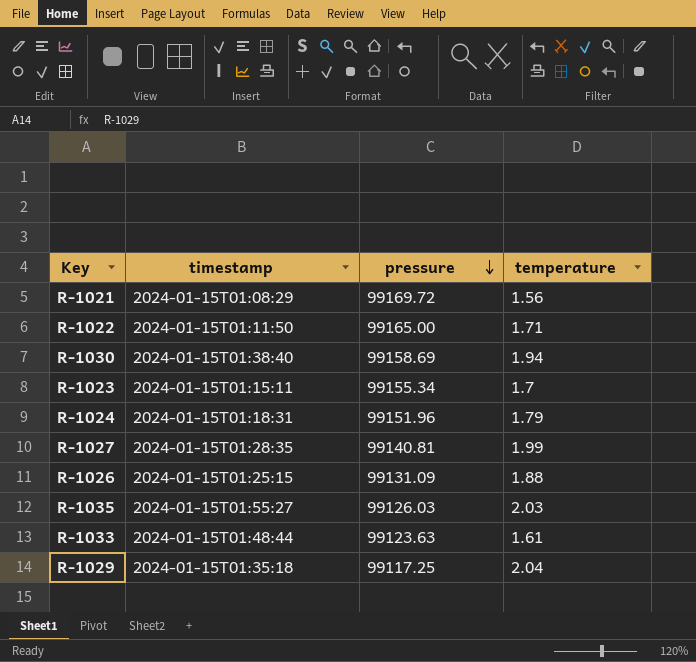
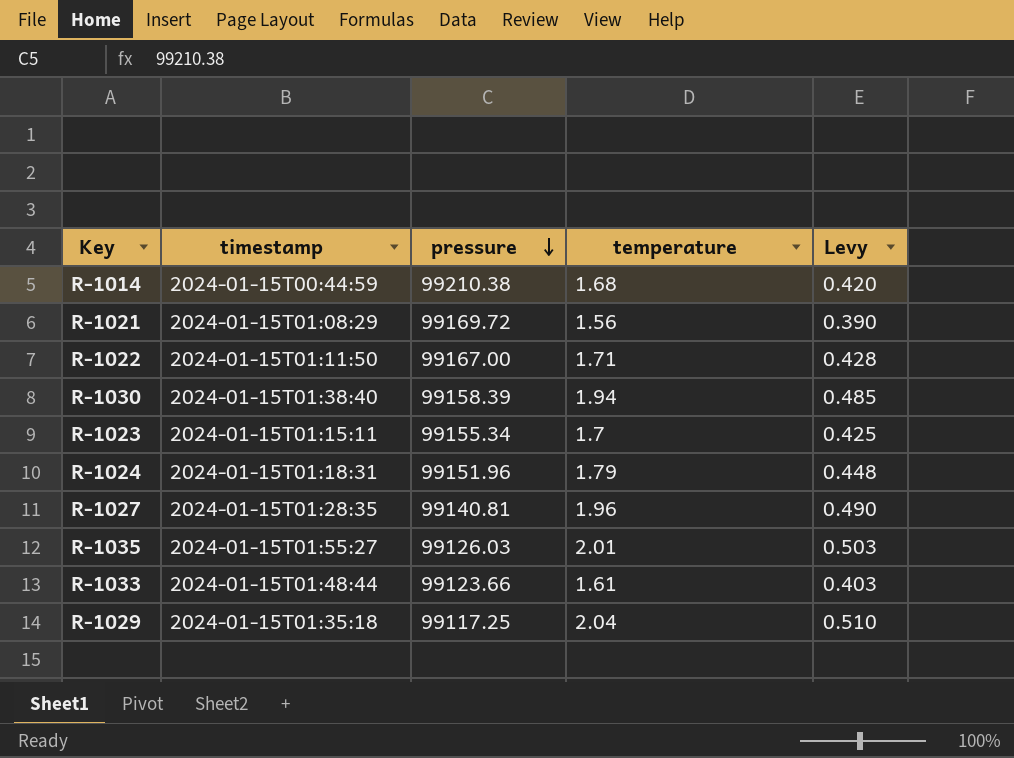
column Levy | formula: none -> [temperature] * 0.25
row R-1026: 2024-01-15T01:25:15 | 99131.09 | 1.88 -> none
row R-1014: none -> 2024-01-15T00:44:59 | 99210.38 | 1.68 | 0.420
R-1022 | pressure: 99165.00 -> 99167.00
R-1030 | pressure: 99158.69 -> 99158.39
R-1027 | temperature: 1.99 -> 1.96
R-1035 | temperature: 2.03 -> 2.01
R-1033 | pressure: 99123.63 -> 99123.66

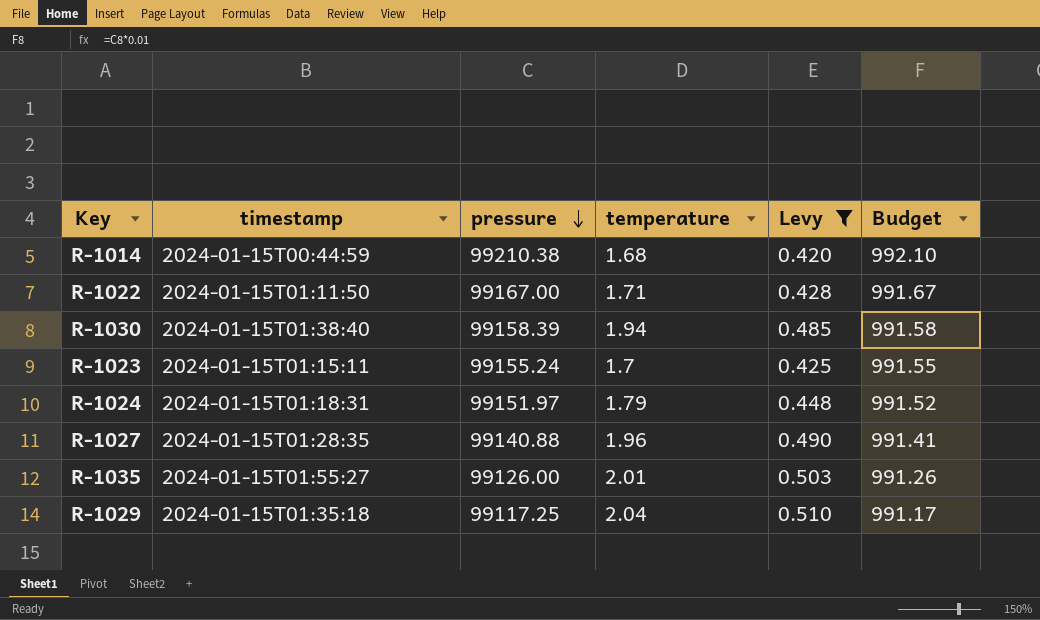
filter: none -> Levy >= 0.420
column Budget | formula: none -> [pressure] * 0.01
R-1023 | pressure: 99155.34 -> 99155.24
R-1024 | pressure: 99151.96 -> 99151.97
R-1027 | pressure: 99140.81 -> 99140.88
R-1035 | pressure: 99126.03 -> 99126.00

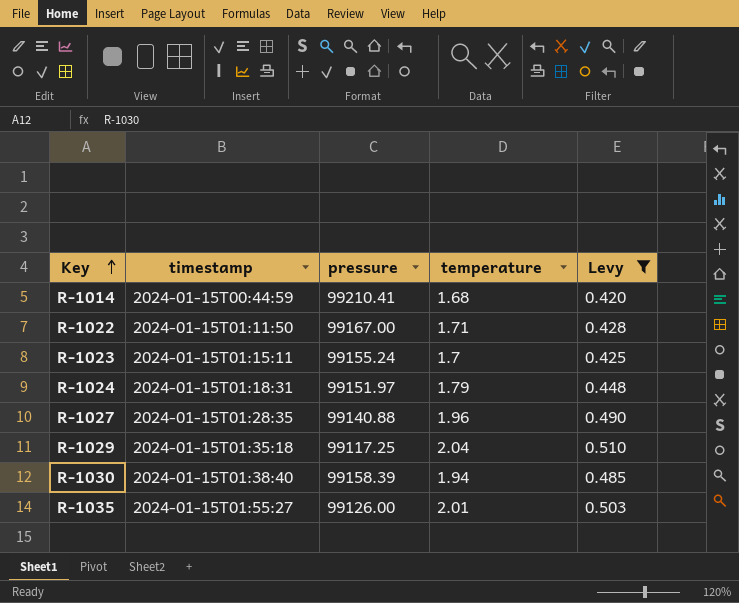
row order: pressure descending -> Key ascending
column Budget | formula: [pressure] * 0.01 -> none
R-1014 | pressure: 99210.38 -> 99210.41

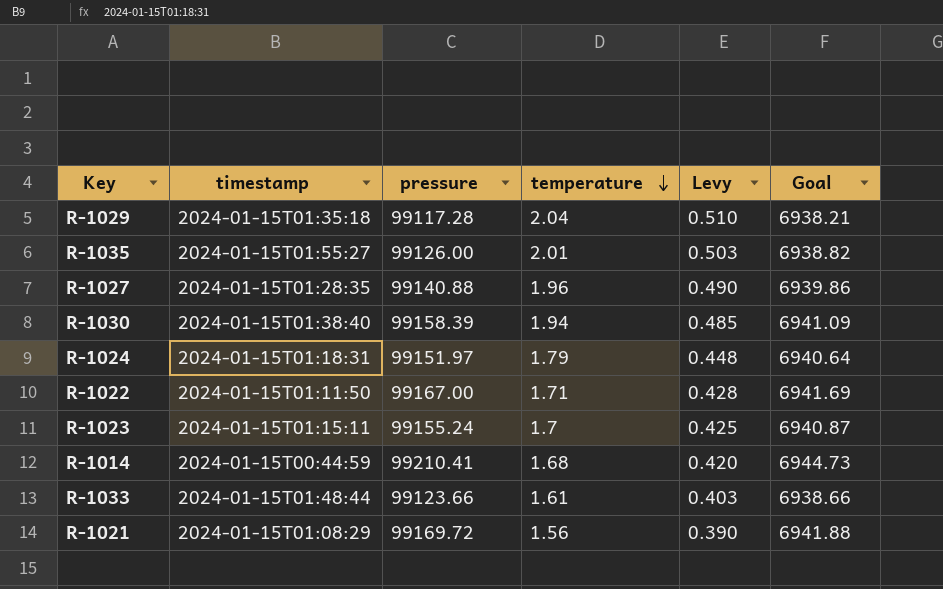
filter: Levy >= 0.420 -> none
row order: Key ascending -> temperature descending
column Goal | formula: none -> [pressure] * 0.07
R-1029 | pressure: 99117.25 -> 99117.28

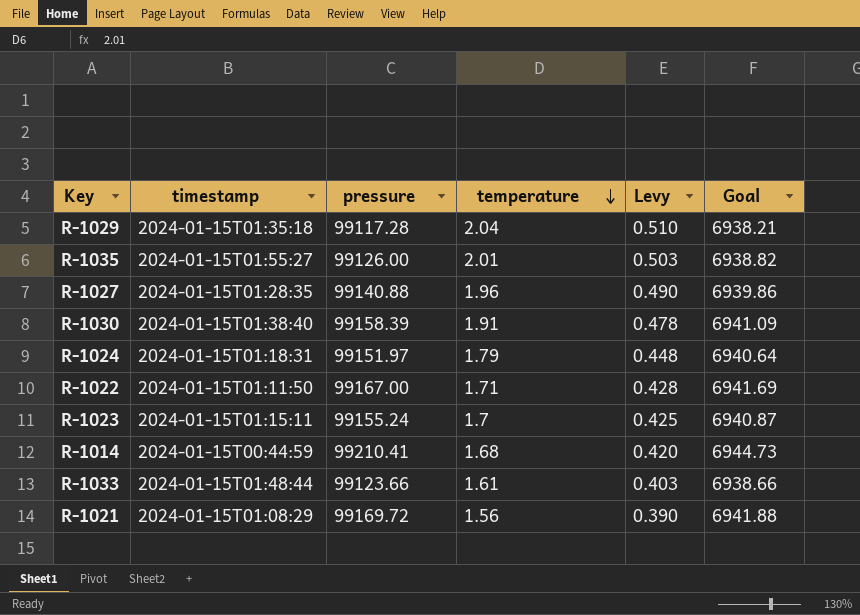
R-1030 | temperature: 1.94 -> 1.91
R-1030 | Levy: 0.485 -> 0.478

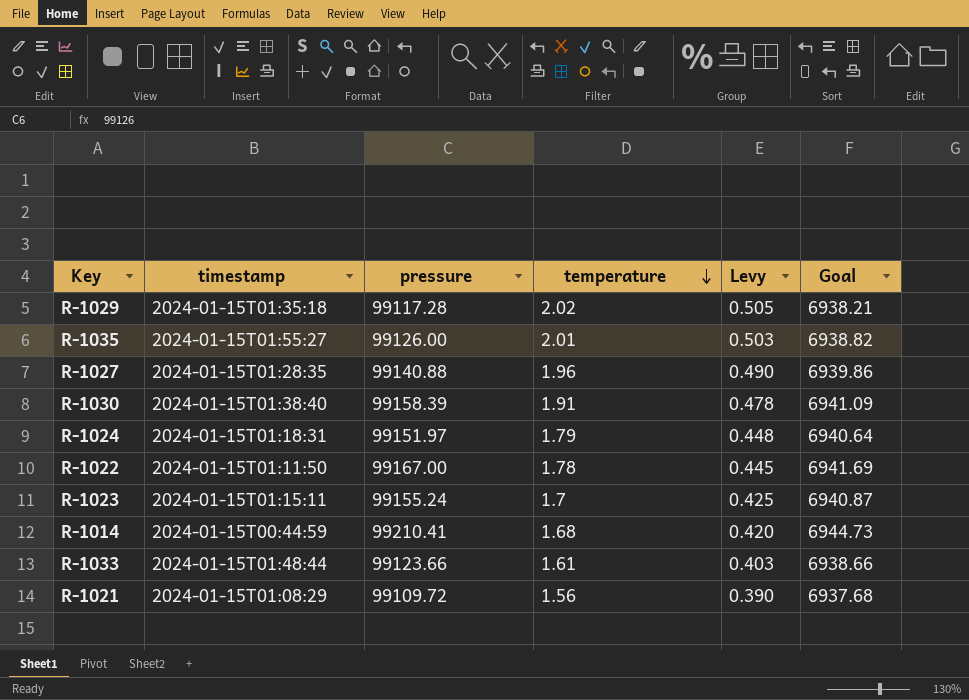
R-1029 | temperature: 2.04 -> 2.02
R-1029 | Levy: 0.510 -> 0.505
R-1022 | temperature: 1.71 -> 1.78
R-1022 | Levy: 0.428 -> 0.445
R-1021 | pressure: 99169.72 -> 99109.72
R-1021 | Goal: 6941.88 -> 6937.68

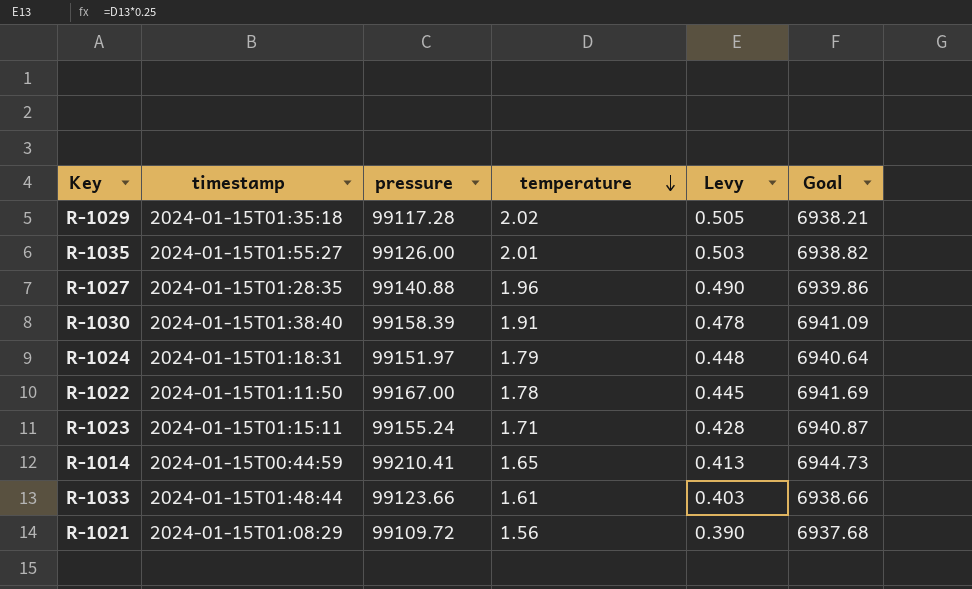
R-1023 | temperature: 1.7 -> 1.71
R-1023 | Levy: 0.425 -> 0.428
R-1014 | temperature: 1.68 -> 1.65
R-1014 | Levy: 0.420 -> 0.413

